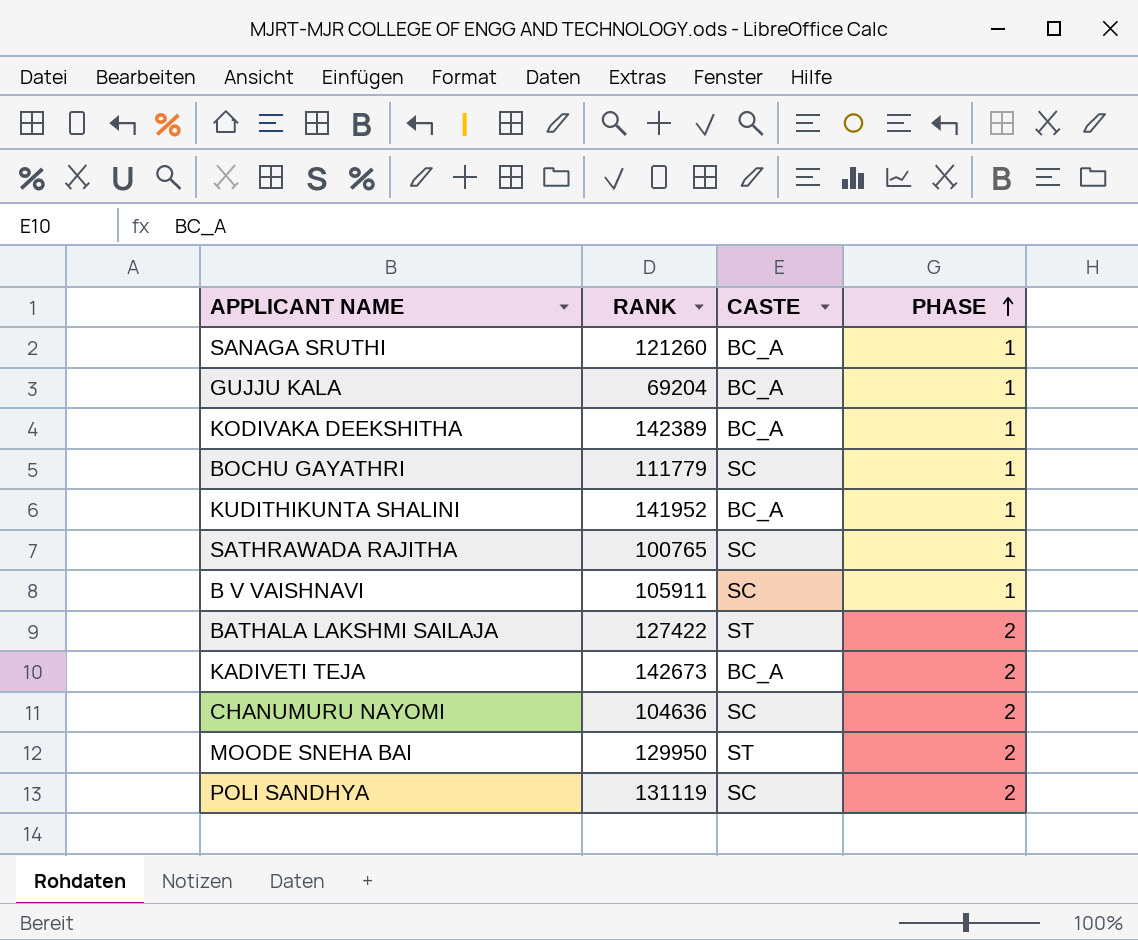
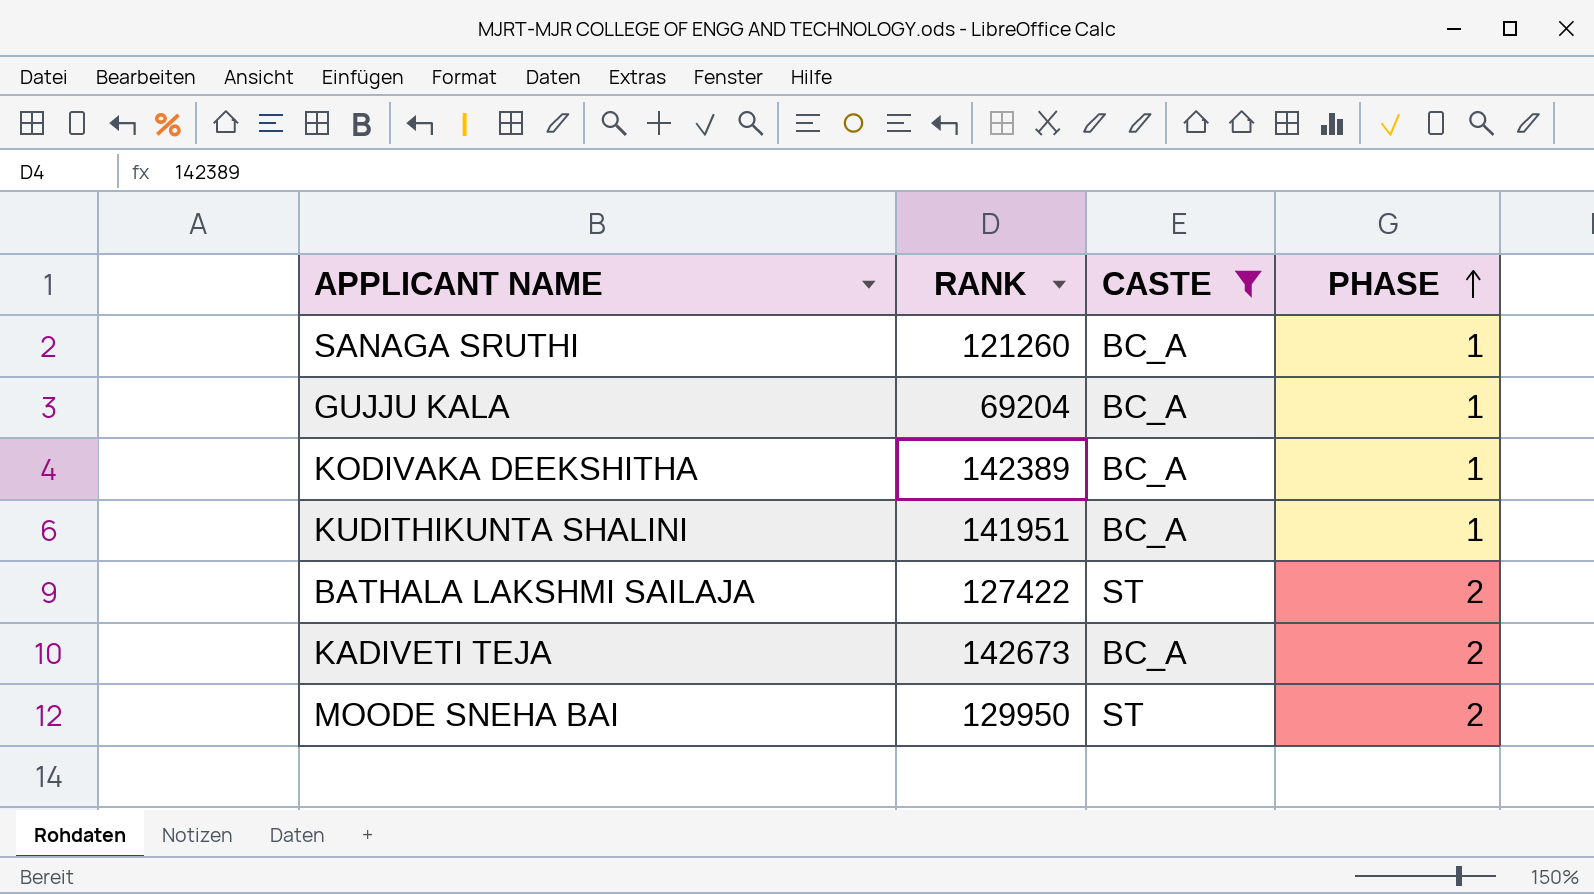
filter: none -> CASTE != SC
KUDITHIKUNTA SHALINI | RANK: 141952 -> 141951

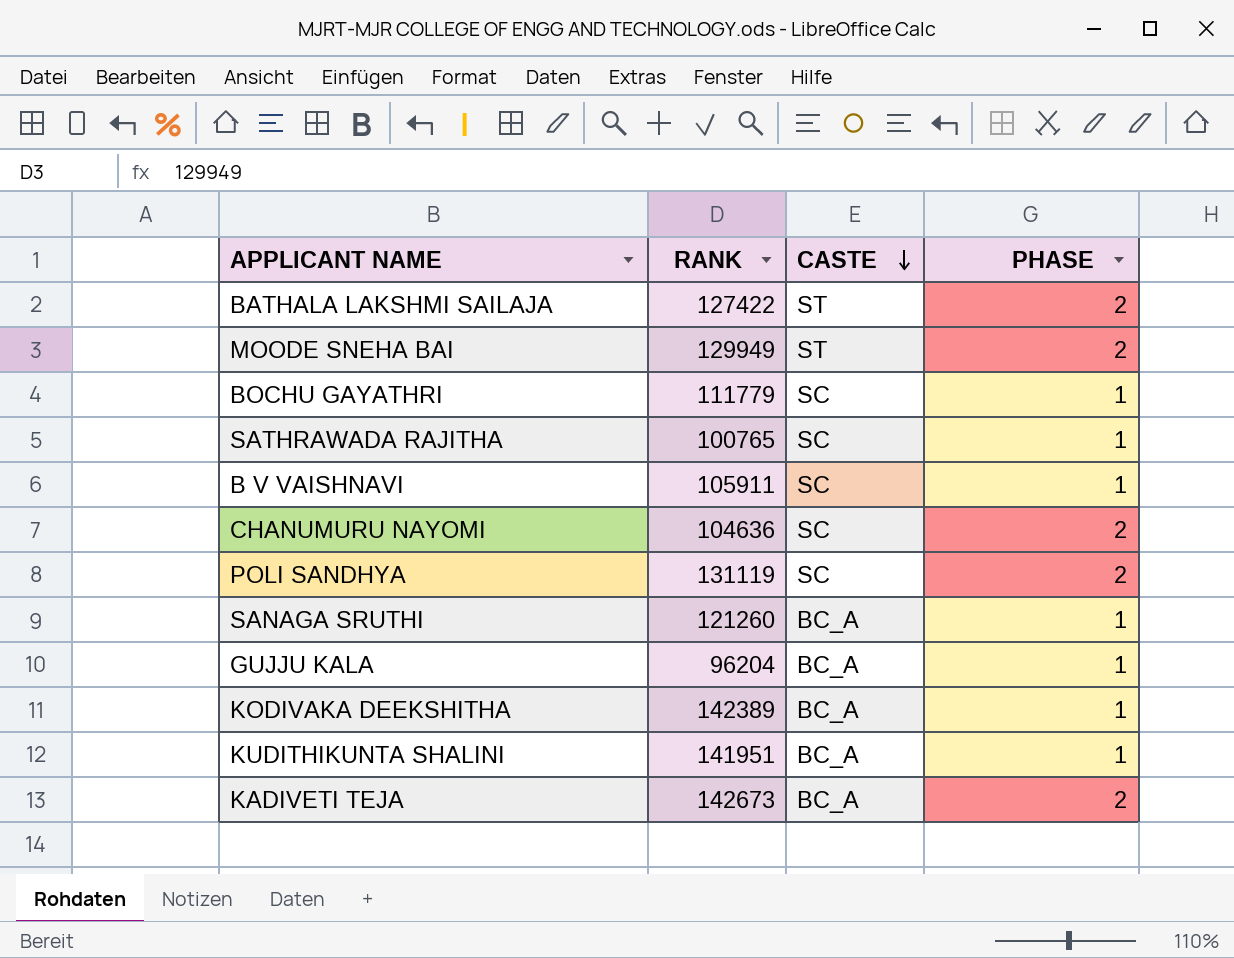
filter: CASTE != SC -> none
row order: PHASE ascending -> CASTE descending
MOODE SNEHA BAI | RANK: 129950 -> 129949
GUJJU KALA | RANK: 69204 -> 96204

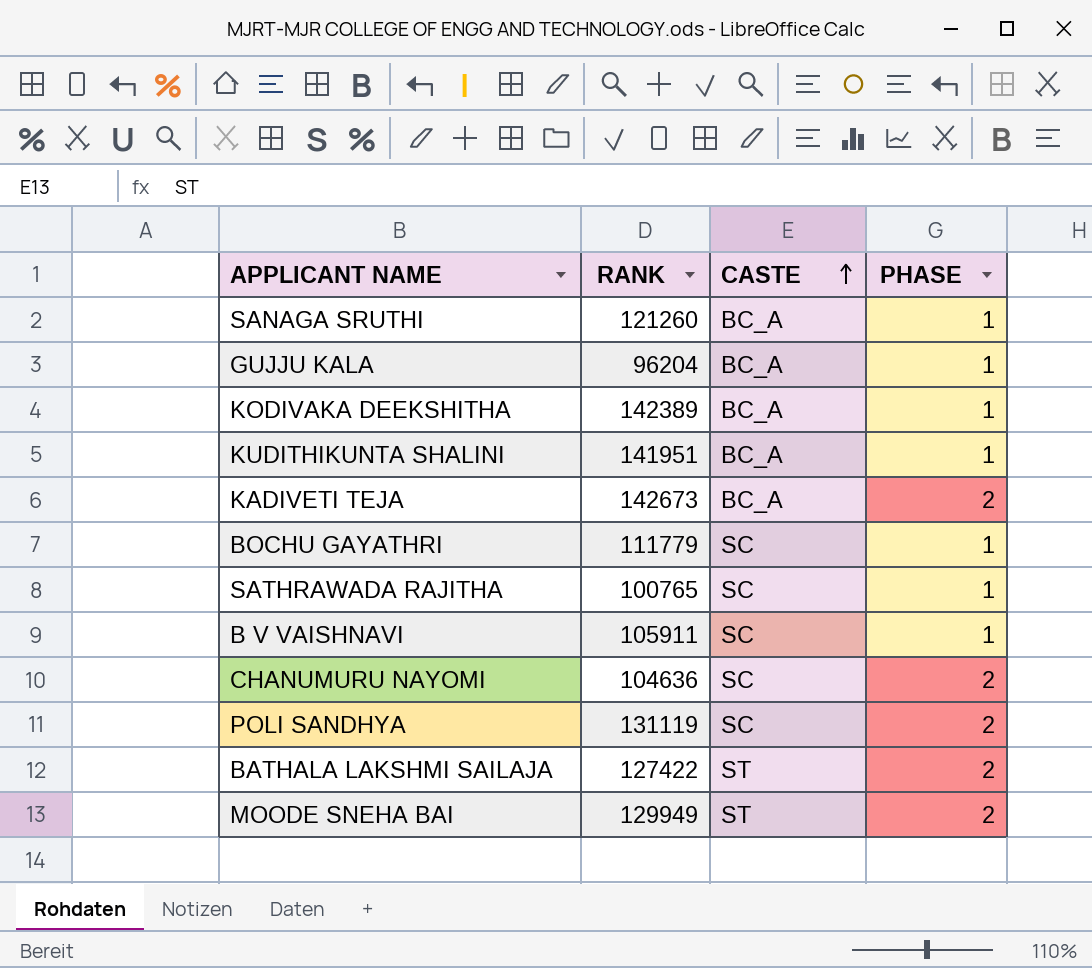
row order: CASTE descending -> CASTE ascending

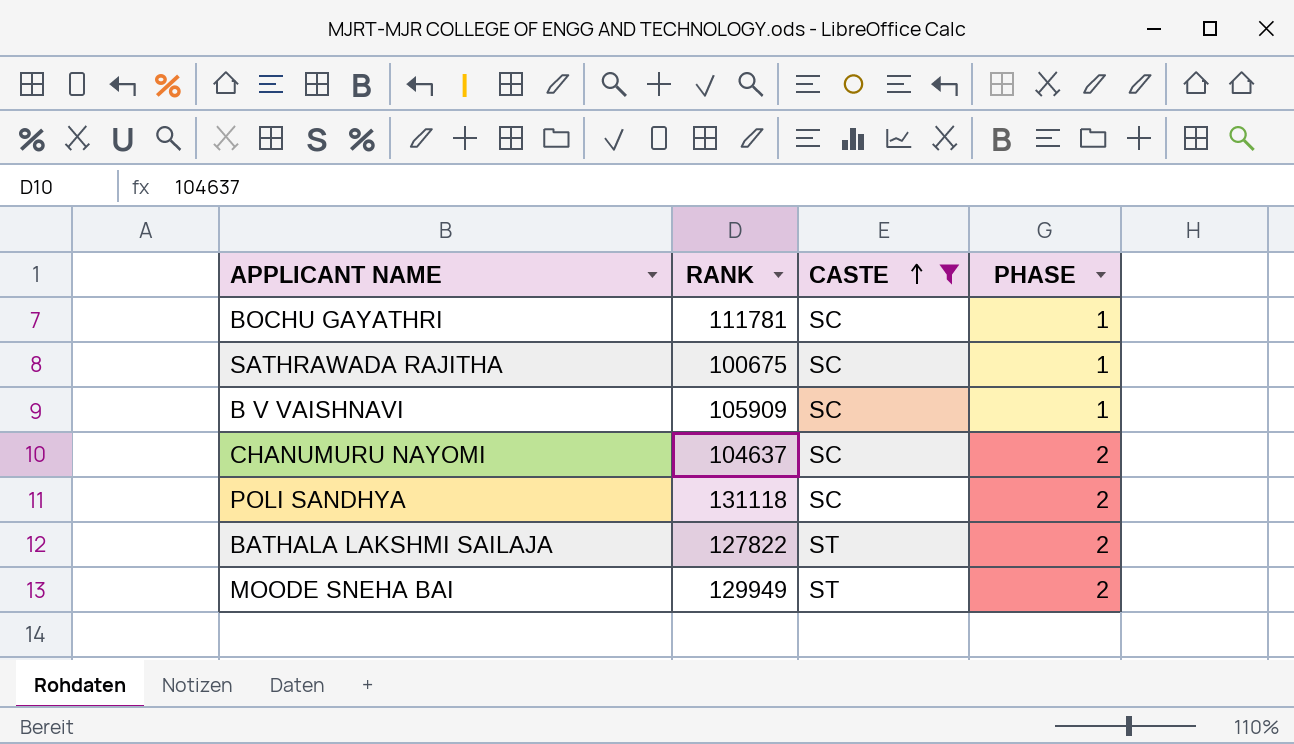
filter: none -> CASTE != BC_A
BOCHU GAYATHRI | RANK: 111779 -> 111781
SATHRAWADA RAJITHA | RANK: 100765 -> 100675
B V VAISHNAVI | RANK: 105911 -> 105909
CHANUMURU NAYOMI | RANK: 104636 -> 104637
POLI SANDHYA | RANK: 131119 -> 131118
BATHALA LAKSHMI SAILAJA | RANK: 127422 -> 127822

